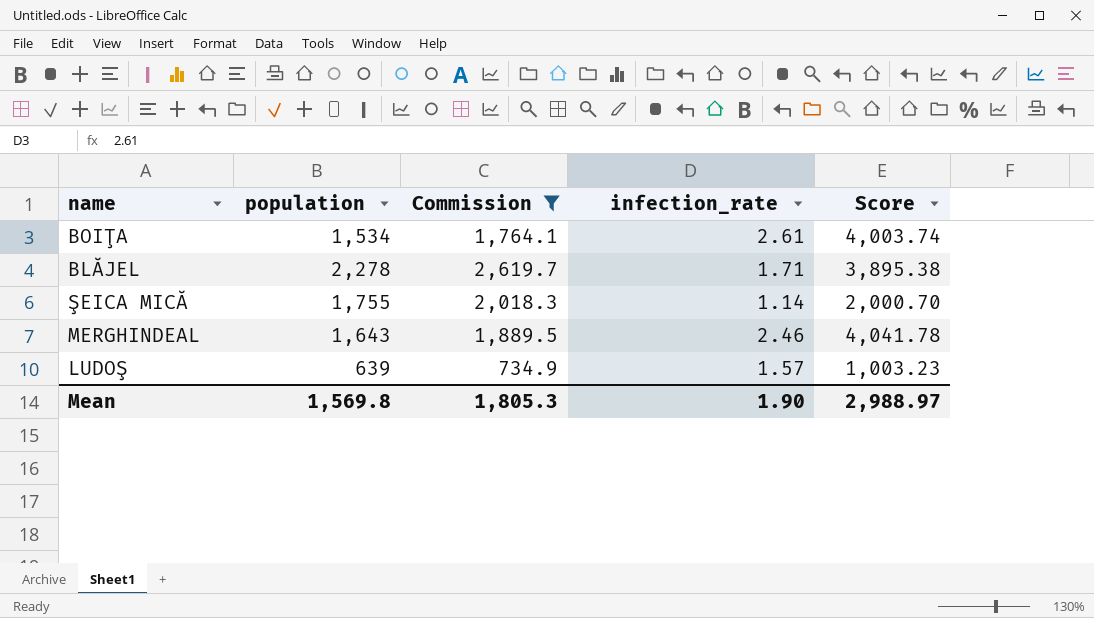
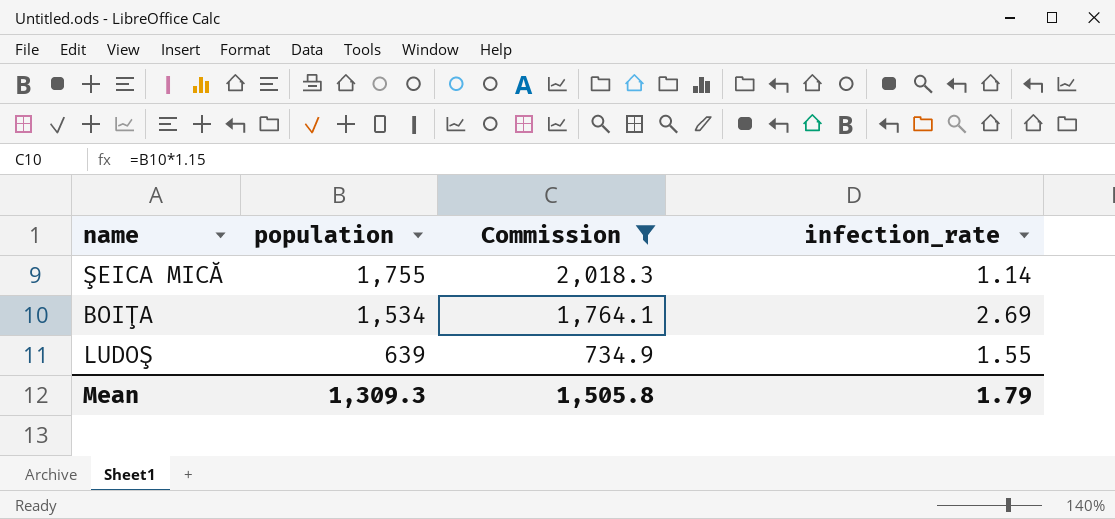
row order: none -> population descending
column Score | formula: [population] * [infection_rate] -> none
row BLĂJEL: 2,278 | 2,619.7 | 1.71 | 3,895.38 -> none
row MERGHINDEAL: 1,643 | 1,889.5 | 2.46 | 4,041.78 -> none
BOIŢA | infection_rate: 2.61 -> 2.69
LUDOŞ | infection_rate: 1.57 -> 1.55
Mean | population: 1,569.8 -> 1,309.3
Mean | Commission: 1,805.3 -> 1,505.8
Mean | infection_rate: 1.90 -> 1.79

